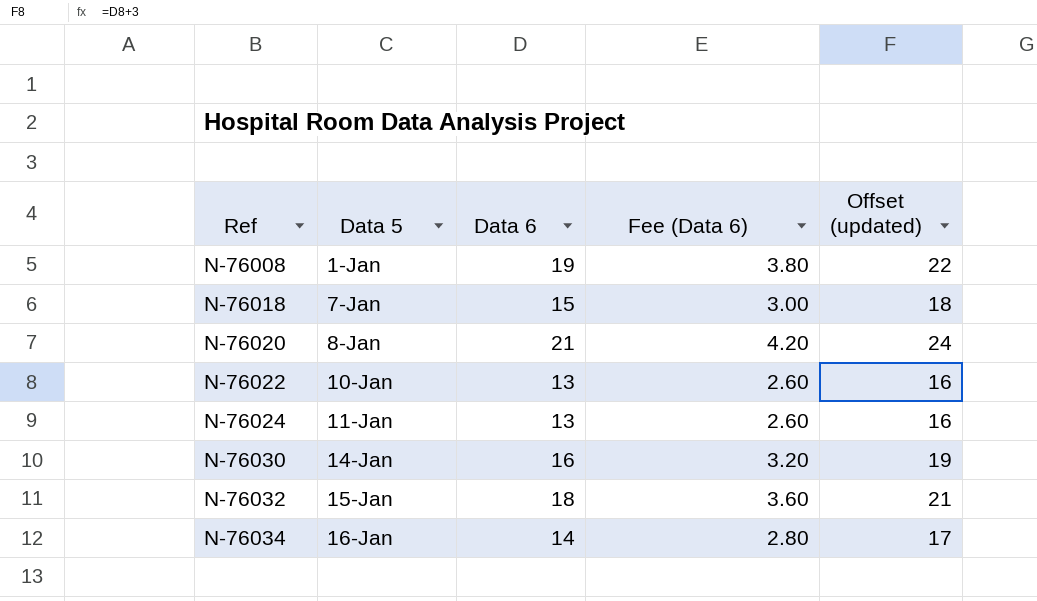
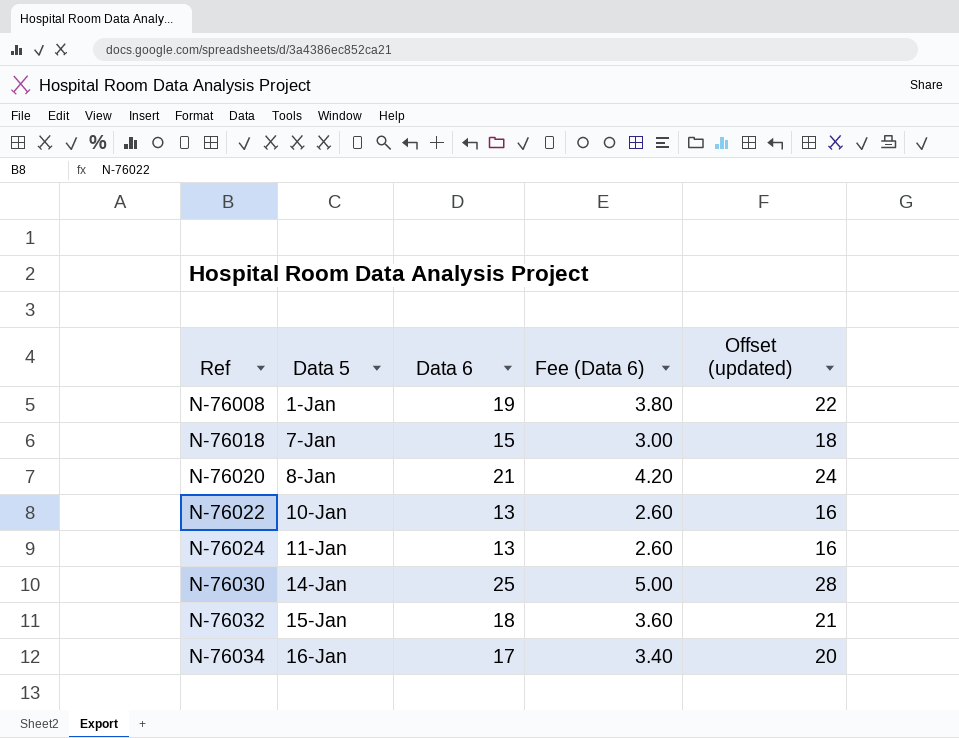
N-76030 | Data 6: 16 -> 25
N-76030 | Fee (Data 6): 3.20 -> 5.00
N-76030 | Offset (updated): 19 -> 28
N-76034 | Data 6: 14 -> 17
N-76034 | Fee (Data 6): 2.80 -> 3.40
N-76034 | Offset (updated): 17 -> 20

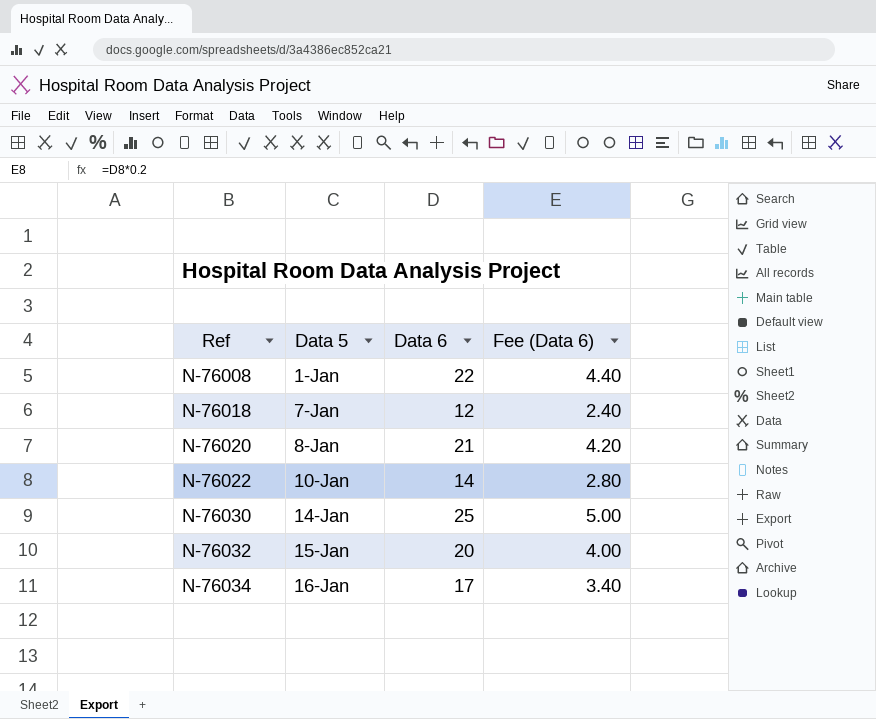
column Offset (updated) | formula: [Data 6] + 3 -> none
row N-76024: 11-Jan | 13 | 2.60 | 16 -> none
N-76008 | Data 6: 19 -> 22
N-76008 | Fee (Data 6): 3.80 -> 4.40
N-76018 | Data 6: 15 -> 12
N-76018 | Fee (Data 6): 3.00 -> 2.40
N-76022 | Data 6: 13 -> 14
N-76022 | Fee (Data 6): 2.60 -> 2.80
N-76032 | Data 6: 18 -> 20
N-76032 | Fee (Data 6): 3.60 -> 4.00

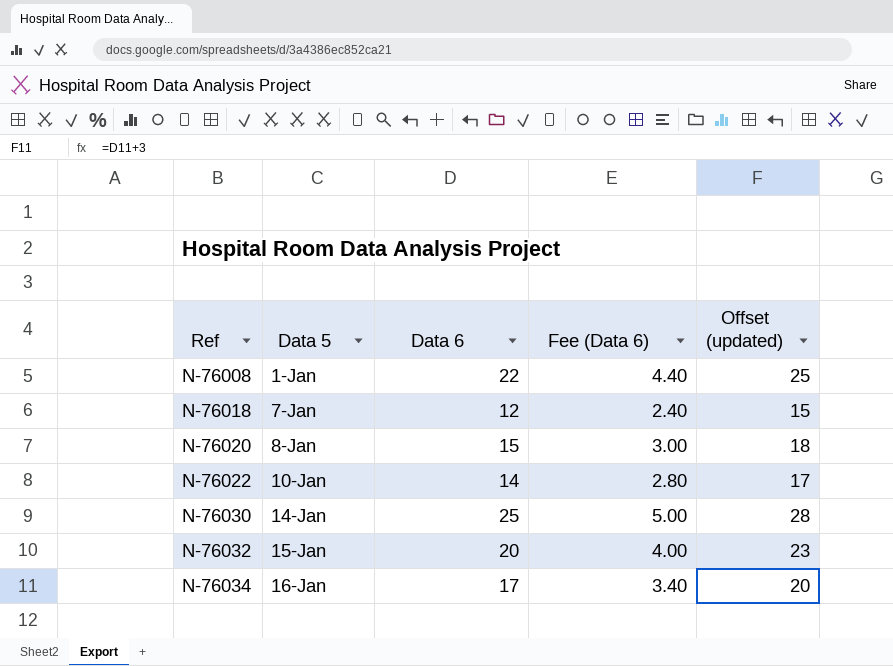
column Offset (updated) | formula: none -> [Data 6] + 3
N-76020 | Data 6: 21 -> 15
N-76020 | Fee (Data 6): 4.20 -> 3.00

